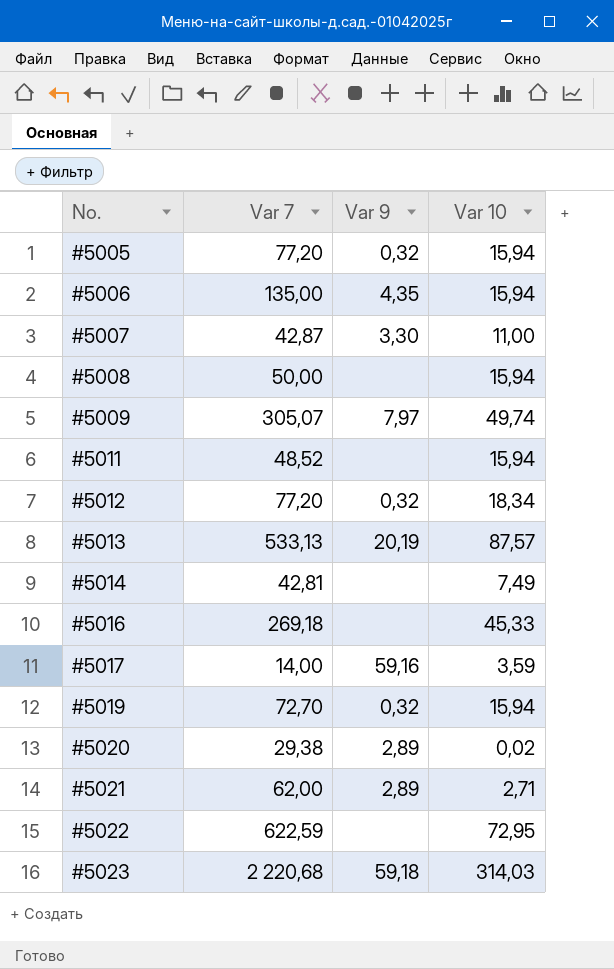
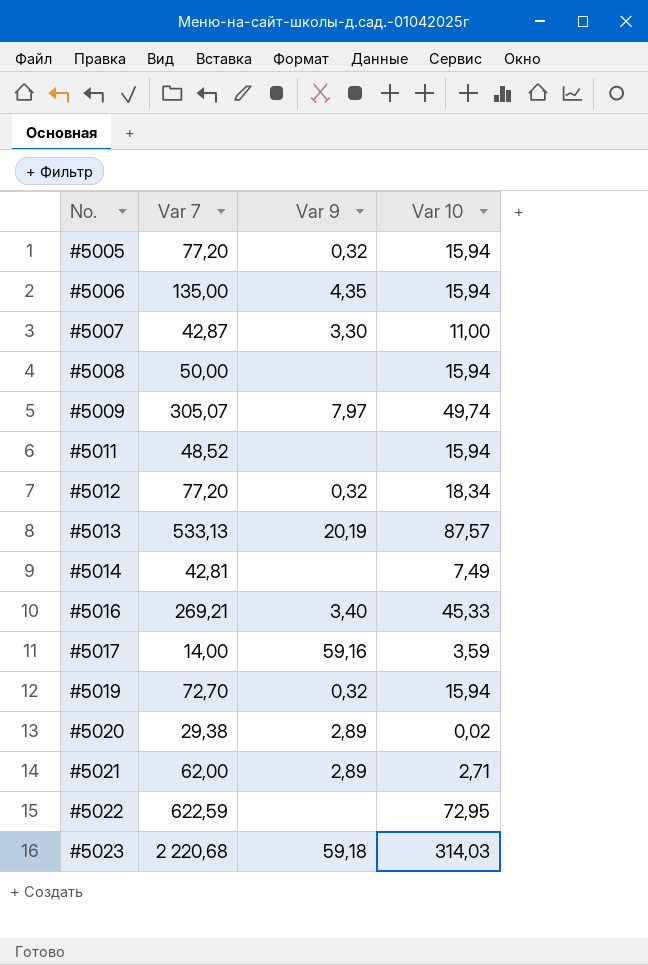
#5016 | Var 7: 269,18 -> 269,21
#5016 | Var 9: none -> 3,40

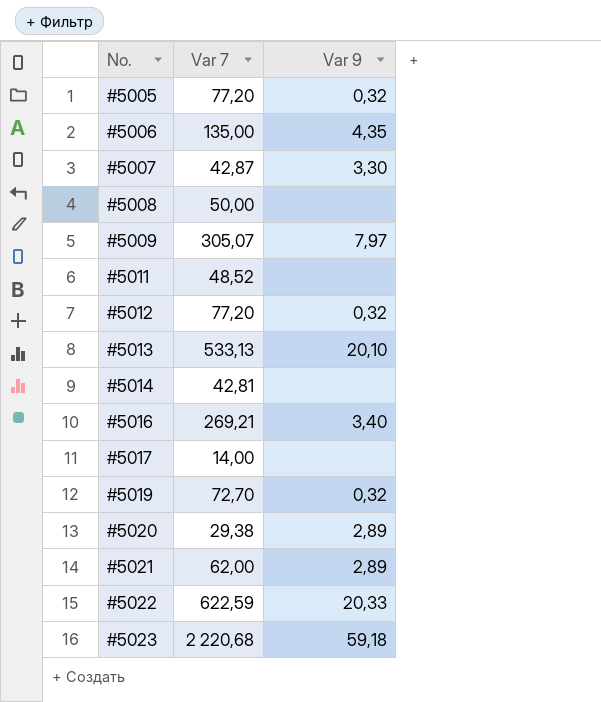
column Var 10 | position: 4 -> none
#5013 | Var 9: 20,19 -> 20,10
#5017 | Var 9: 59,16 -> none
#5022 | Var 9: none -> 20,33

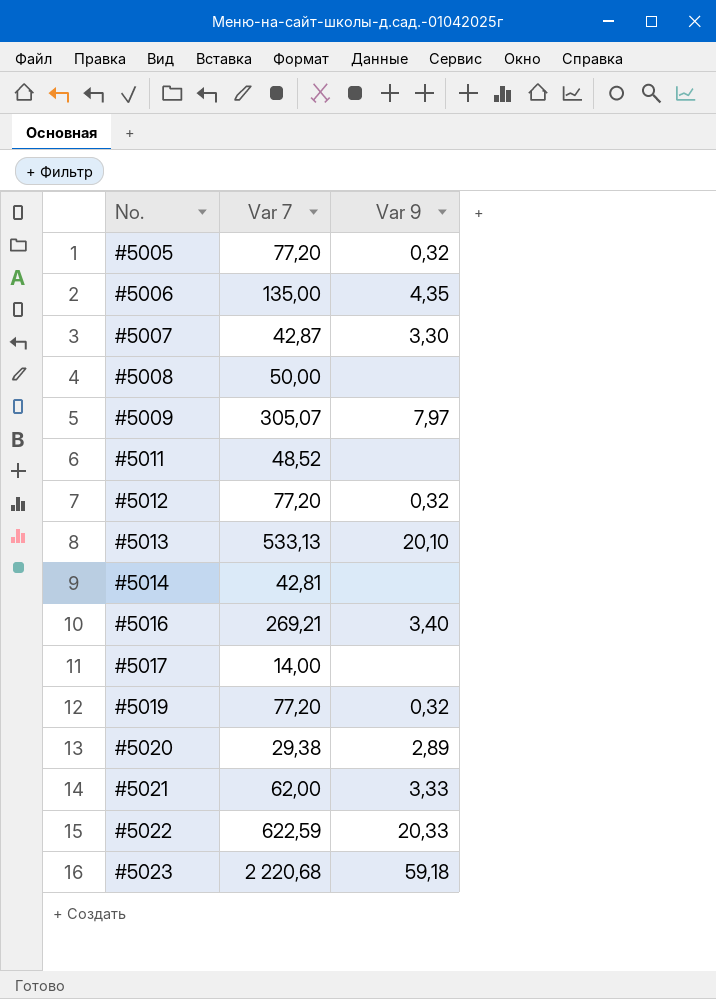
#5019 | Var 7: 72,70 -> 77,20
#5021 | Var 9: 2,89 -> 3,33

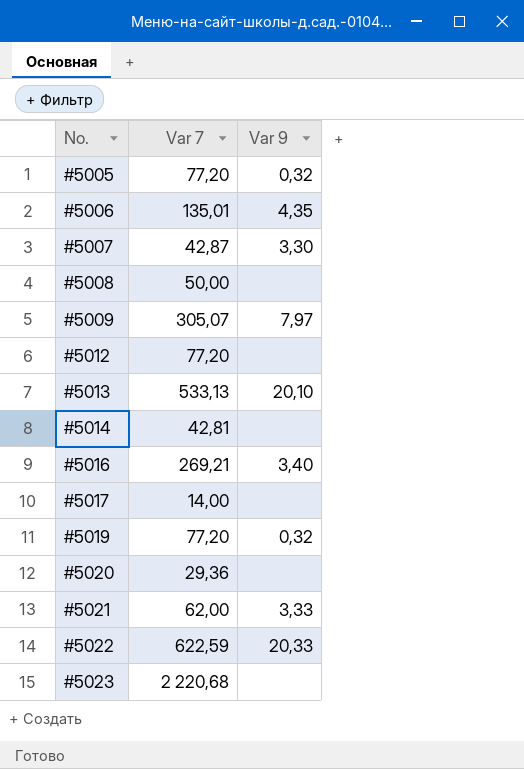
row #5011: 48,52 | none -> none
#5006 | Var 7: 135,00 -> 135,01
#5012 | Var 9: 0,32 -> none
#5020 | Var 7: 29,38 -> 29,36
#5020 | Var 9: 2,89 -> none
#5023 | Var 9: 59,18 -> none

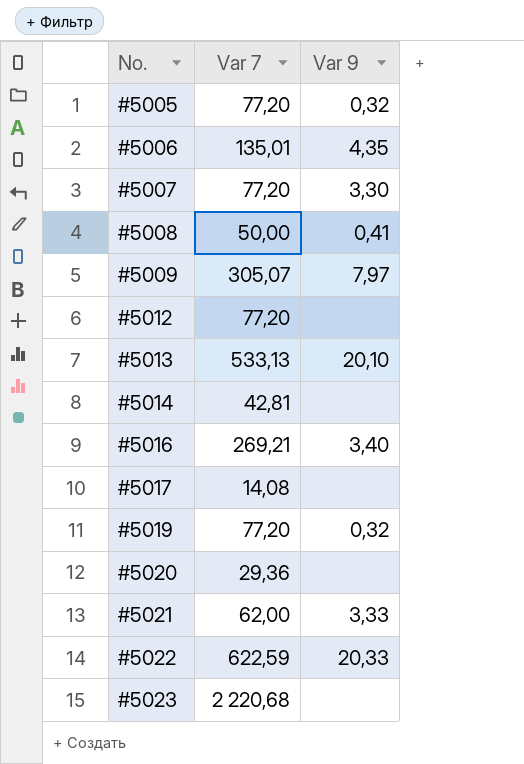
#5007 | Var 7: 42,87 -> 77,20
#5008 | Var 9: none -> 0,41
#5017 | Var 7: 14,00 -> 14,08

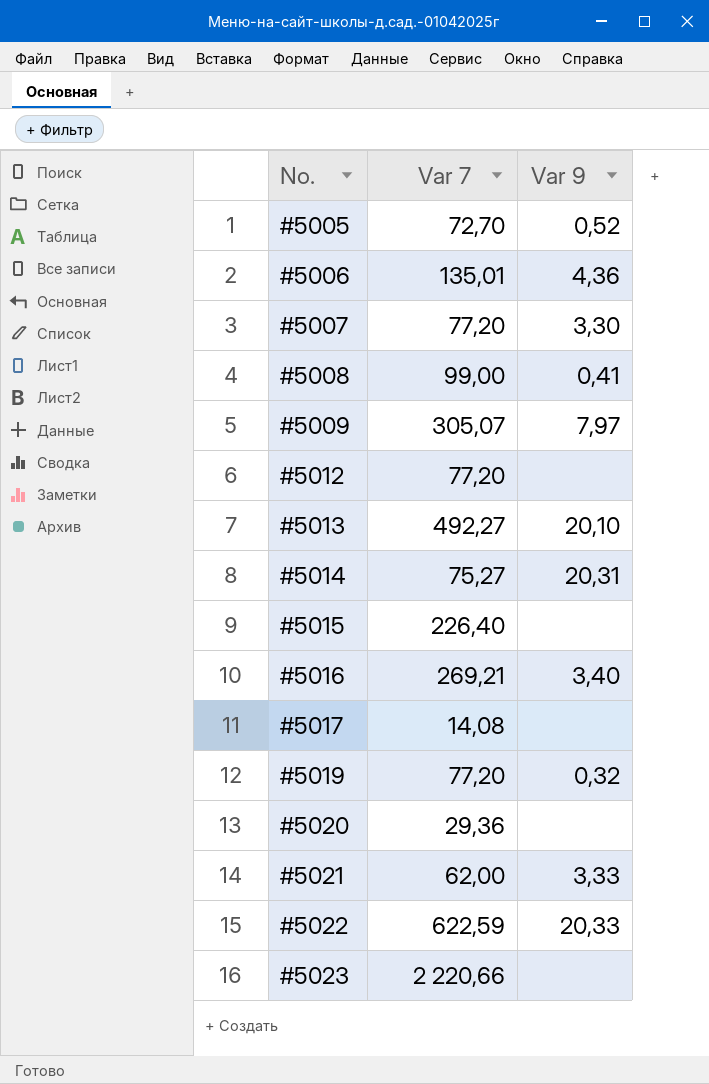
#5005 | Var 7: 77,20 -> 72,70
#5005 | Var 9: 0,32 -> 0,52
#5006 | Var 9: 4,35 -> 4,36
#5008 | Var 7: 50,00 -> 99,00
#5013 | Var 7: 533,13 -> 492,27
#5014 | Var 7: 42,81 -> 75,27
#5014 | Var 9: none -> 20,31
row #5015: none -> 226,40 | none
#5023 | Var 7: 2 220,68 -> 2 220,66

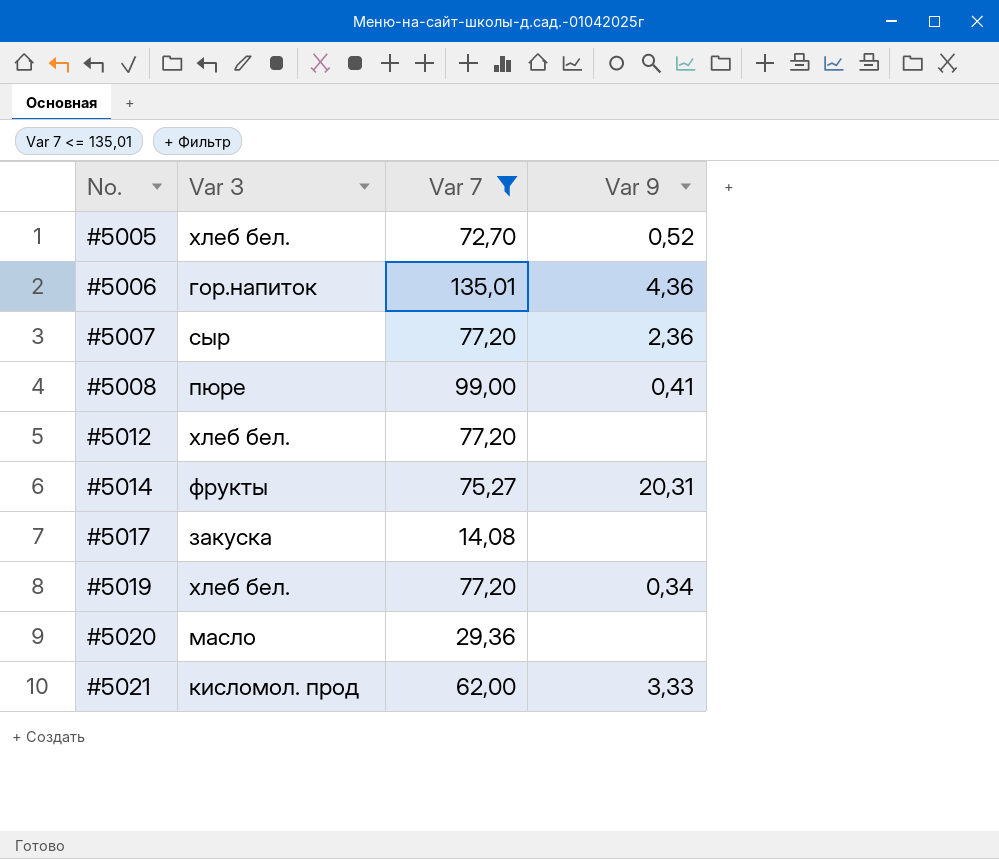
filter: none -> Var 7 <= 135,01
column Var 3 | position: none -> 2
#5007 | Var 9: 3,30 -> 2,36
#5019 | Var 9: 0,32 -> 0,34

